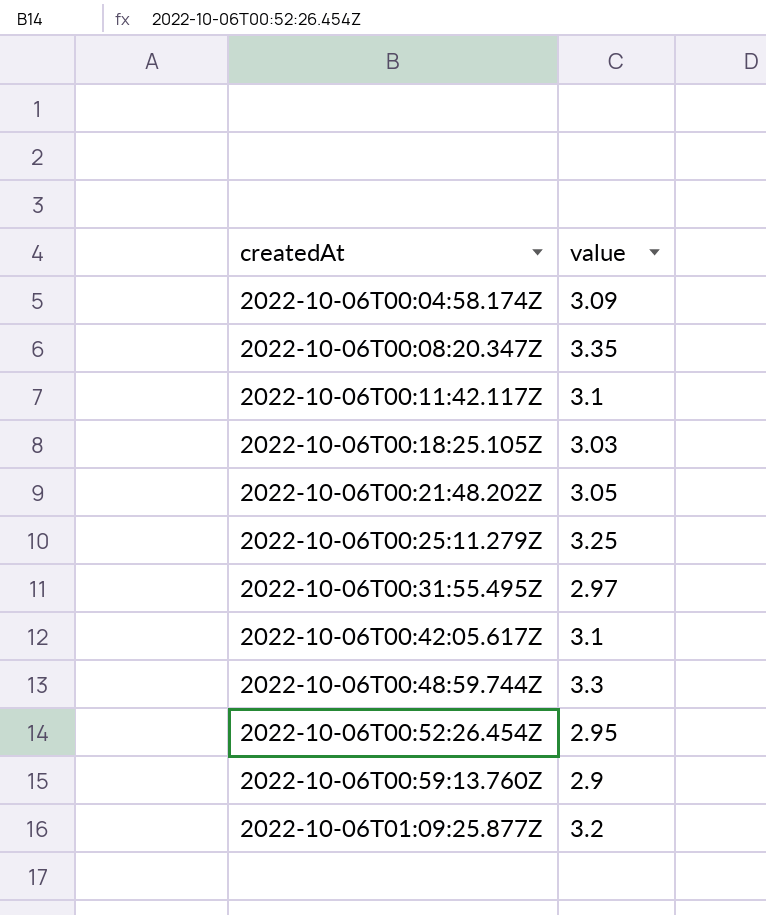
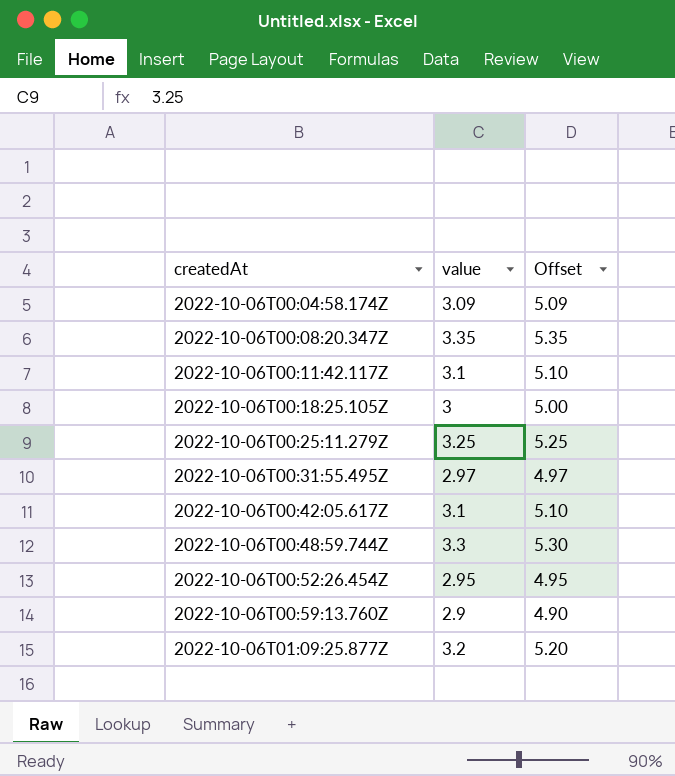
column Offset | formula: none -> [value] + 2
row 2022-10-06T00:21:48.202Z: 3.05 -> none
2022-10-06T00:18:25.105Z | value: 3.03 -> 3

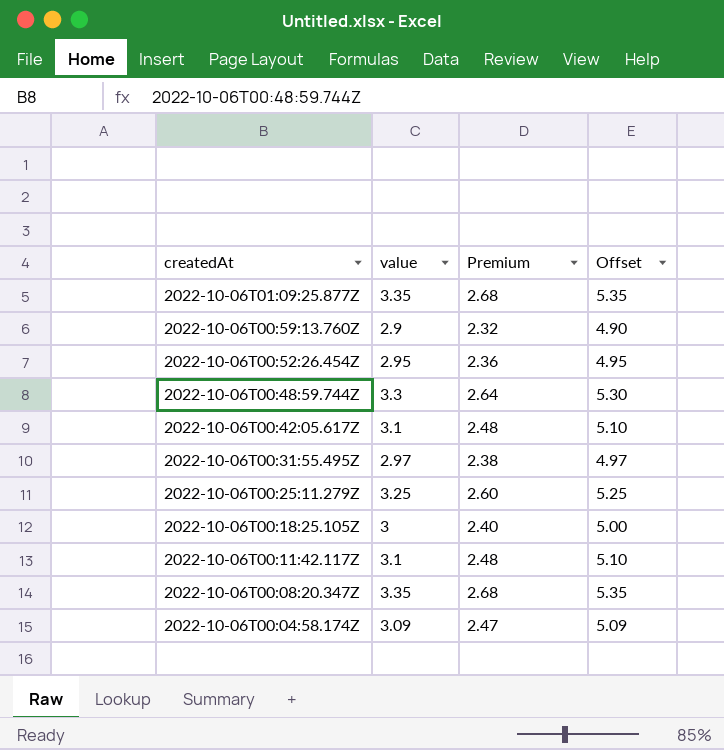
row order: createdAt ascending -> createdAt descending
column Premium | formula: none -> [value] * 0.8
2022-10-06T01:09:25.877Z | value: 3.2 -> 3.35
2022-10-06T01:09:25.877Z | Offset: 5.20 -> 5.35

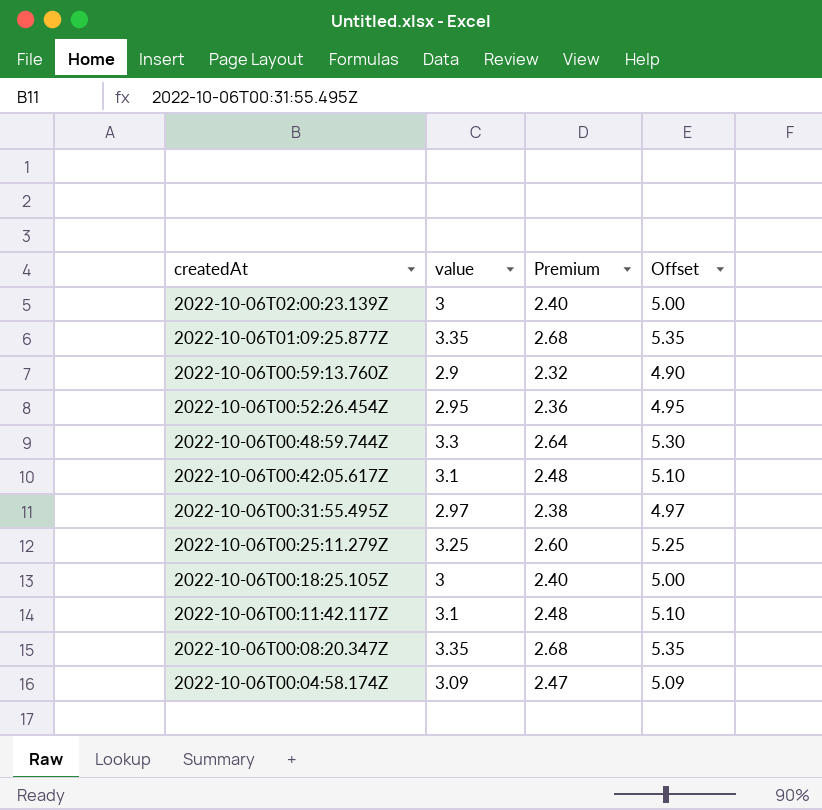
row 2022-10-06T02:00:23.139Z: none -> 3 | 2.40 | 5.00

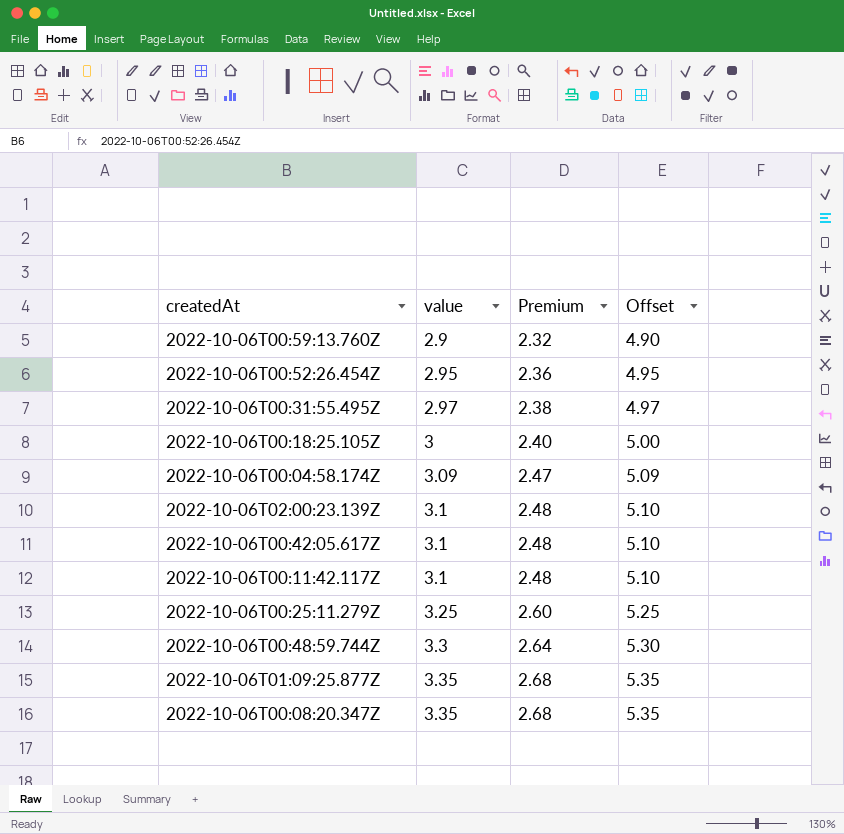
row order: createdAt descending -> value ascending
2022-10-06T02:00:23.139Z | value: 3 -> 3.1
2022-10-06T02:00:23.139Z | Premium: 2.40 -> 2.48
2022-10-06T02:00:23.139Z | Offset: 5.00 -> 5.10

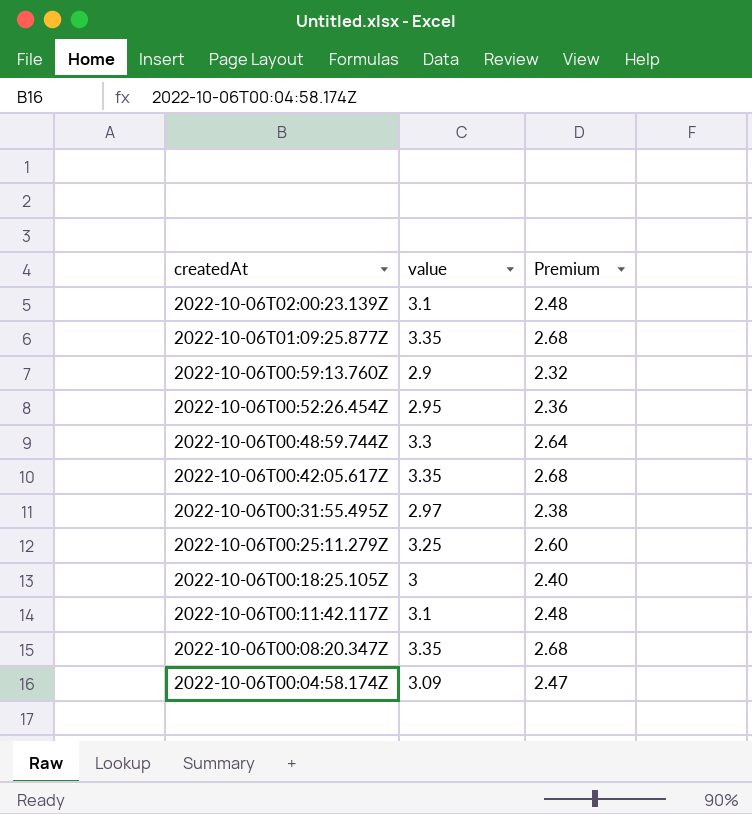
row order: value ascending -> createdAt descending
column Offset | formula: [value] + 2 -> none
2022-10-06T00:42:05.617Z | value: 3.1 -> 3.35
2022-10-06T00:42:05.617Z | Premium: 2.48 -> 2.68

